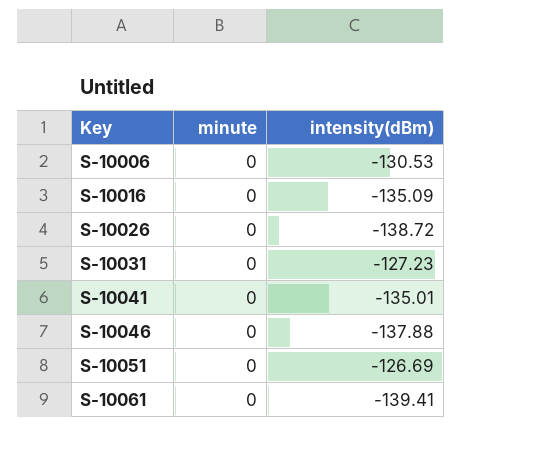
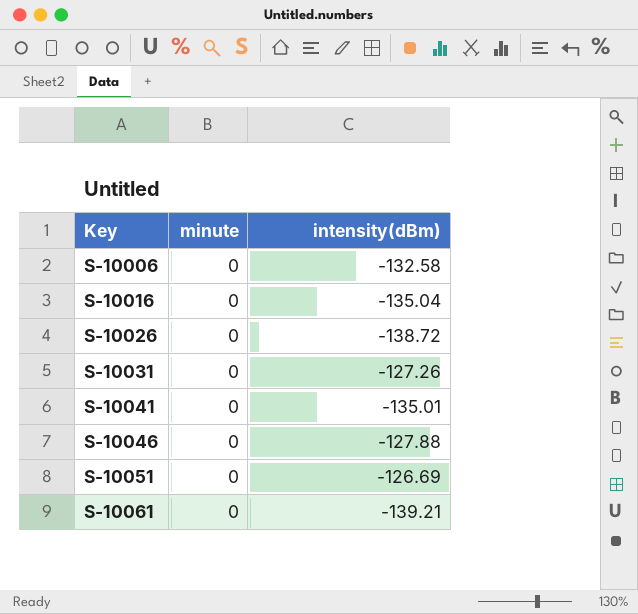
S-10006 | intensity(dBm): -130.53 -> -132.58
S-10016 | intensity(dBm): -135.09 -> -135.04
S-10031 | intensity(dBm): -127.23 -> -127.26
S-10046 | intensity(dBm): -137.88 -> -127.88
S-10061 | intensity(dBm): -139.41 -> -139.21

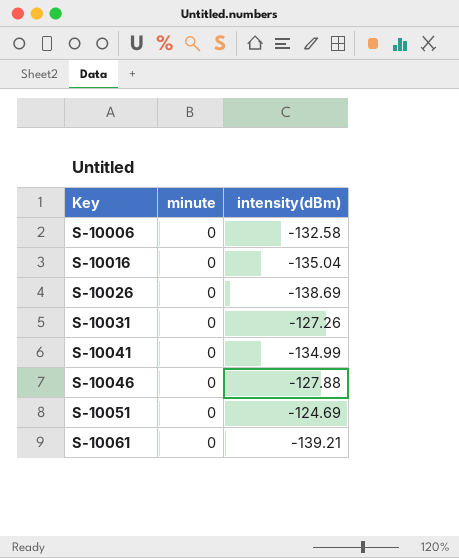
S-10026 | intensity(dBm): -138.72 -> -138.69
S-10041 | intensity(dBm): -135.01 -> -134.99
S-10051 | intensity(dBm): -126.69 -> -124.69

